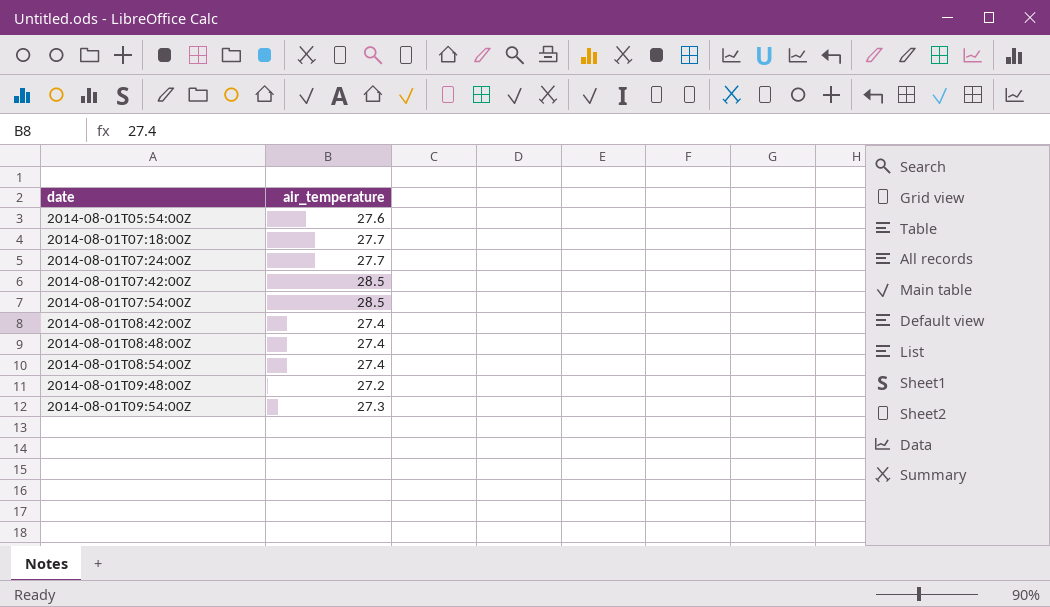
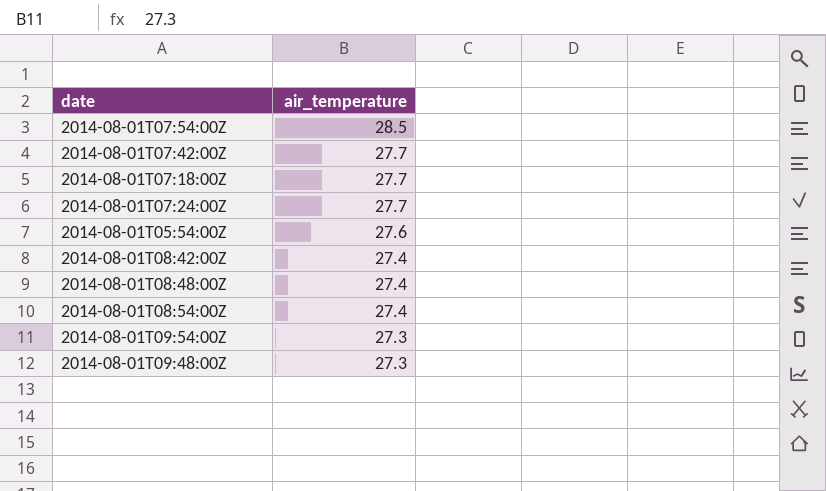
row order: date ascending -> air_temperature descending
2014-08-01T07:42:00Z | air_temperature: 28.5 -> 27.7
2014-08-01T09:48:00Z | air_temperature: 27.2 -> 27.3

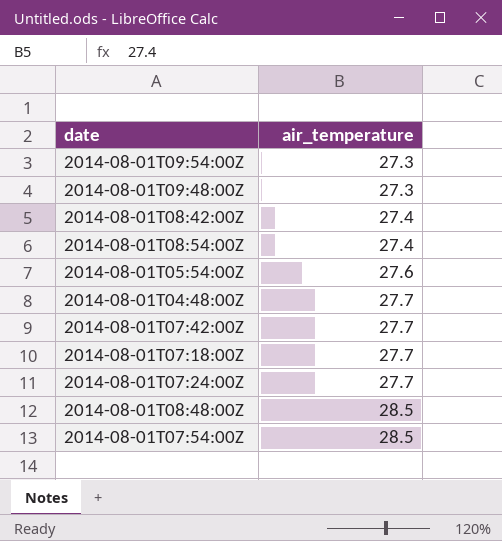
row order: air_temperature descending -> air_temperature ascending
row 2014-08-01T04:48:00Z: none -> 27.7
2014-08-01T08:48:00Z | air_temperature: 27.4 -> 28.5

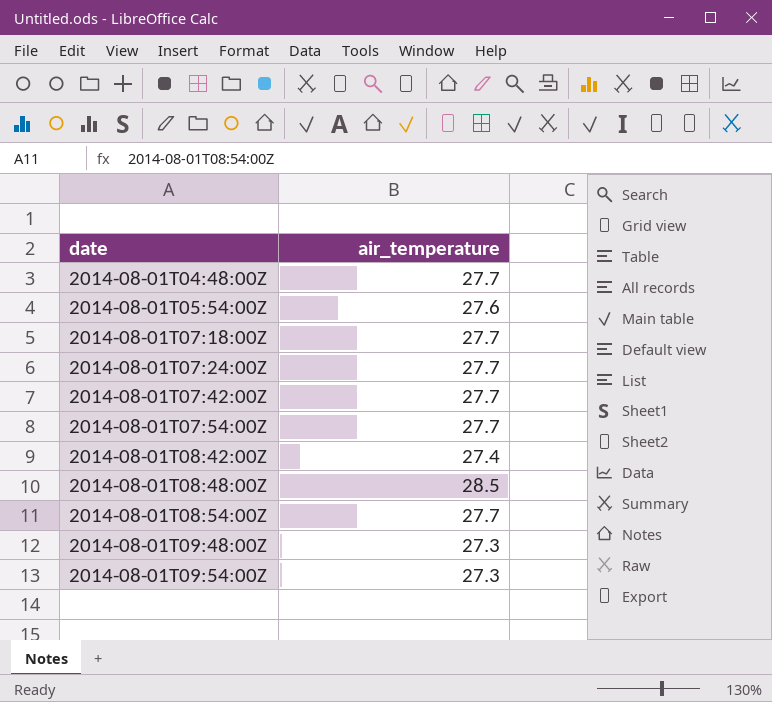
row order: air_temperature ascending -> date ascending
2014-08-01T07:54:00Z | air_temperature: 28.5 -> 27.7
2014-08-01T08:54:00Z | air_temperature: 27.4 -> 27.7

